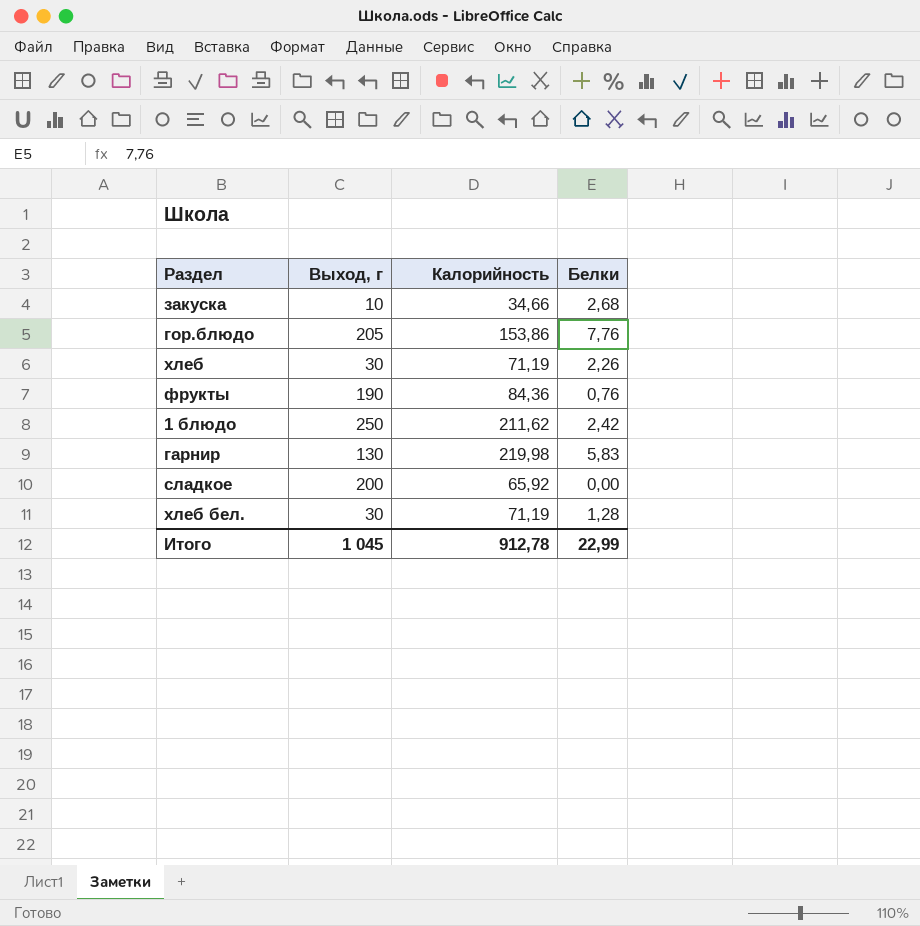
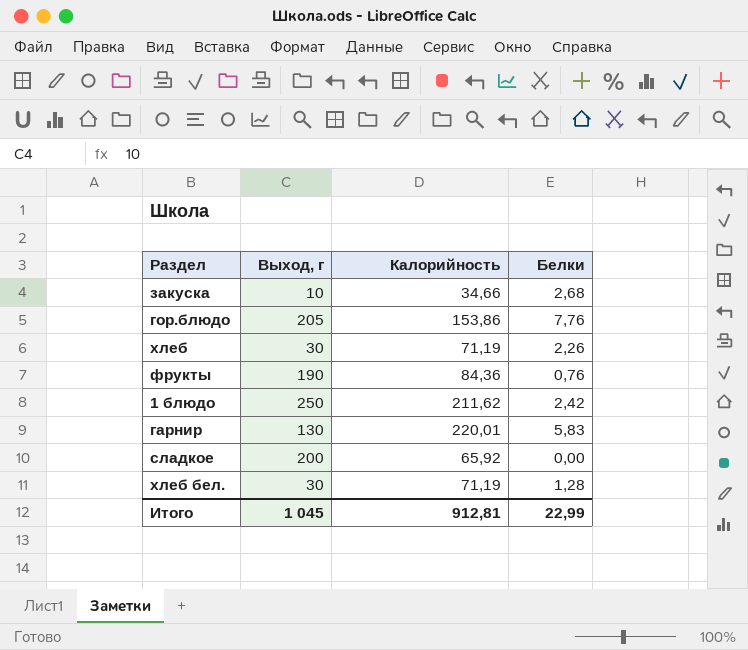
гарнир | Калорийность: 219,98 -> 220,01
Итого | Калорийность: 912,78 -> 912,81

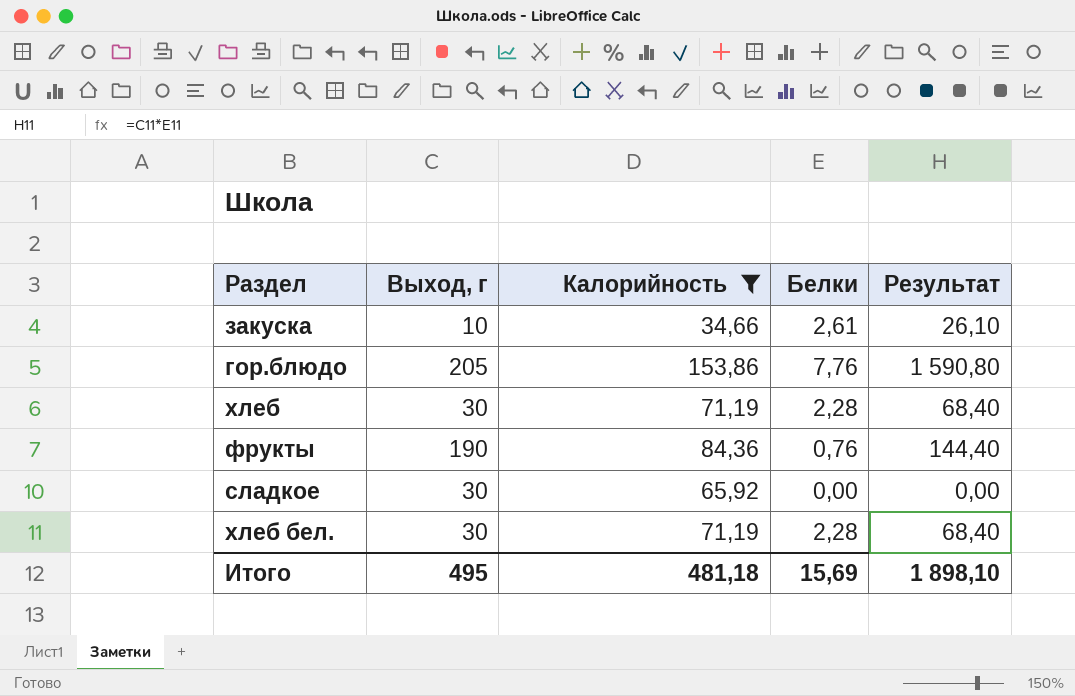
filter: none -> Калорийность <= 153,86
column Результат | formula: none -> [Выход, г] * [Белки]
закуска | Белки: 2,68 -> 2,61
хлеб | Белки: 2,26 -> 2,28
сладкое | Выход, г: 200 -> 30
хлеб бел. | Белки: 1,28 -> 2,28
Итого | Выход, г: 1 045 -> 495
Итого | Калорийность: 912,81 -> 481,18
Итого | Белки: 22,99 -> 15,69

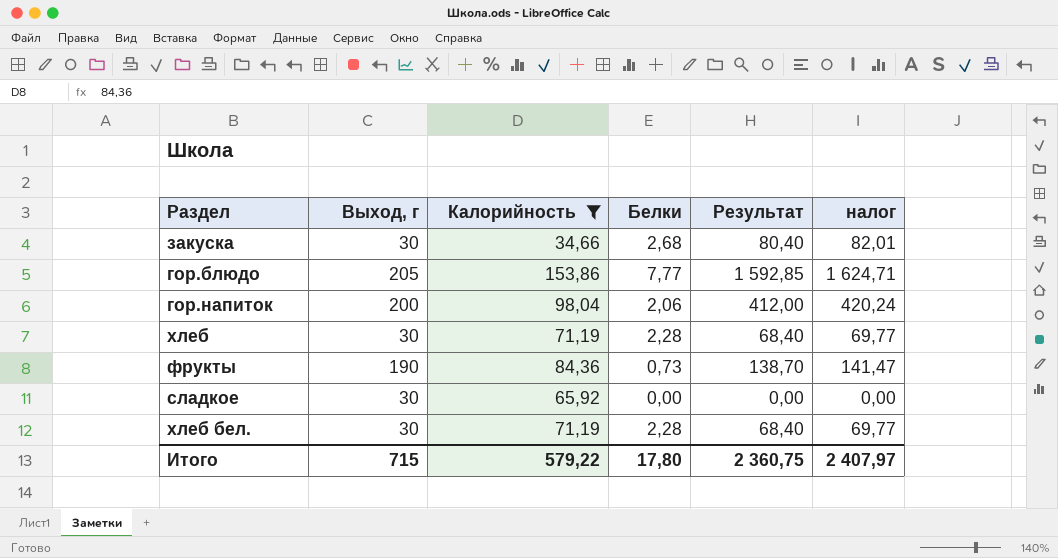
column налог | formula: none -> [Результат] * 1,02
закуска | Выход, г: 10 -> 30
закуска | Белки: 2,61 -> 2,68
закуска | Результат: 26,10 -> 80,40
гор.блюдо | Белки: 7,76 -> 7,77
гор.блюдо | Результат: 1 590,80 -> 1 592,85
row гор.напиток: none -> 200 | 98,04 | 2,06 | 412,00 | 420,24
фрукты | Белки: 0,76 -> 0,73
фрукты | Результат: 144,40 -> 138,70
Итого | Выход, г: 495 -> 715
Итого | Калорийность: 481,18 -> 579,22
Итого | Белки: 15,69 -> 17,80
Итого | Результат: 1 898,10 -> 2 360,75

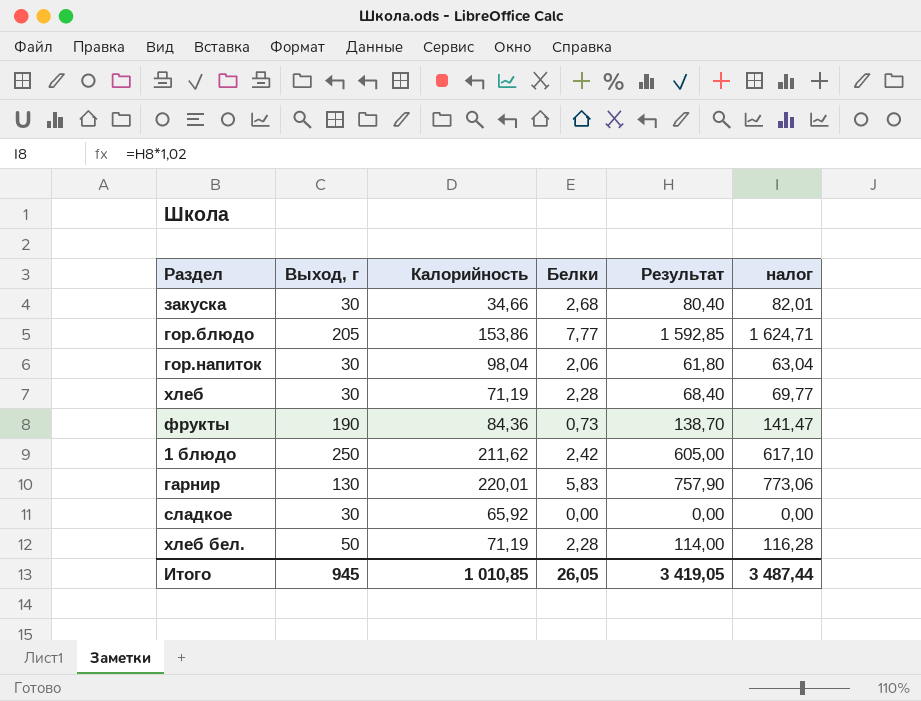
filter: Калорийность <= 153,86 -> none
гор.напиток | Выход, г: 200 -> 30
гор.напиток | Результат: 412,00 -> 61,80
гор.напиток | налог: 420,24 -> 63,04
хлеб бел. | Выход, г: 30 -> 50
хлеб бел. | Результат: 68,40 -> 114,00
хлеб бел. | налог: 69,77 -> 116,28
Итого | Выход, г: 715 -> 945
Итого | Калорийность: 579,22 -> 1 010,85
Итого | Белки: 17,80 -> 26,05
Итого | Результат: 2 360,75 -> 3 419,05
Итого | налог: 2 407,97 -> 3 487,44

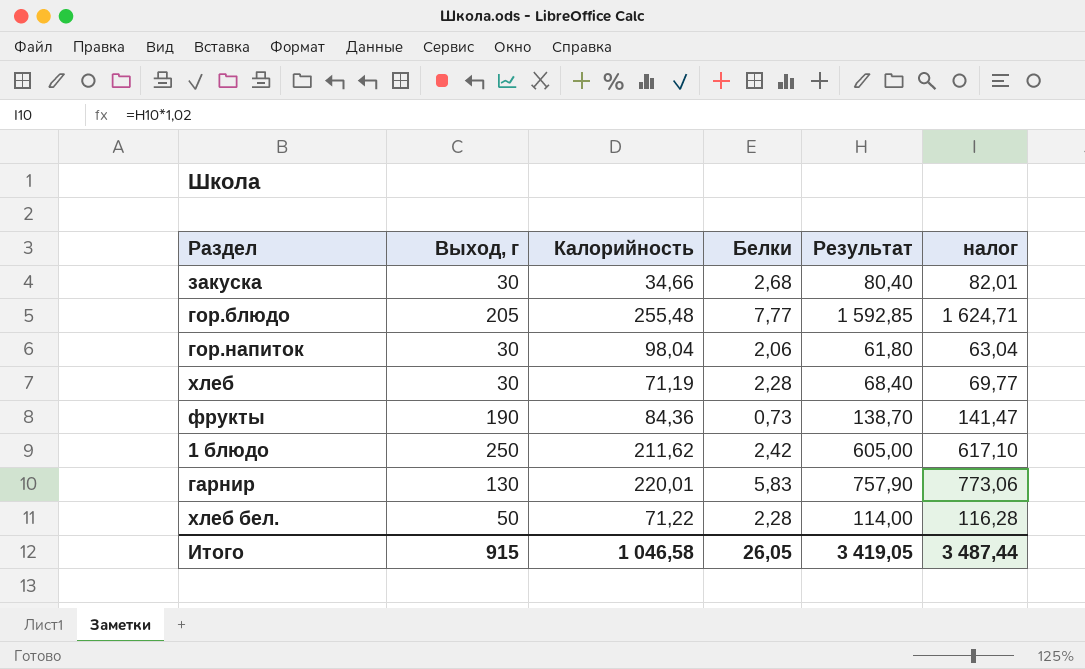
row сладкое: 30 | 65,92 | 0,00 | 0,00 | 0,00 -> none
гор.блюдо | Калорийность: 153,86 -> 255,48
хлеб бел. | Калорийность: 71,19 -> 71,22
Итого | Выход, г: 945 -> 915
Итого | Калорийность: 1 010,85 -> 1 046,58

